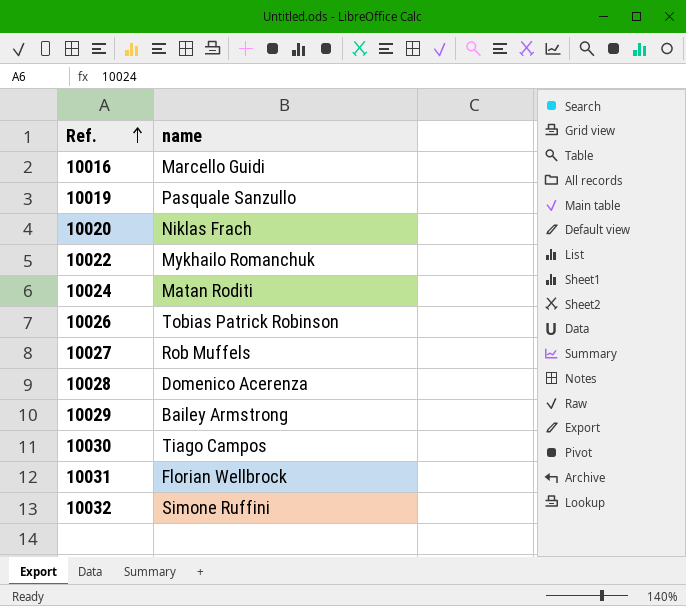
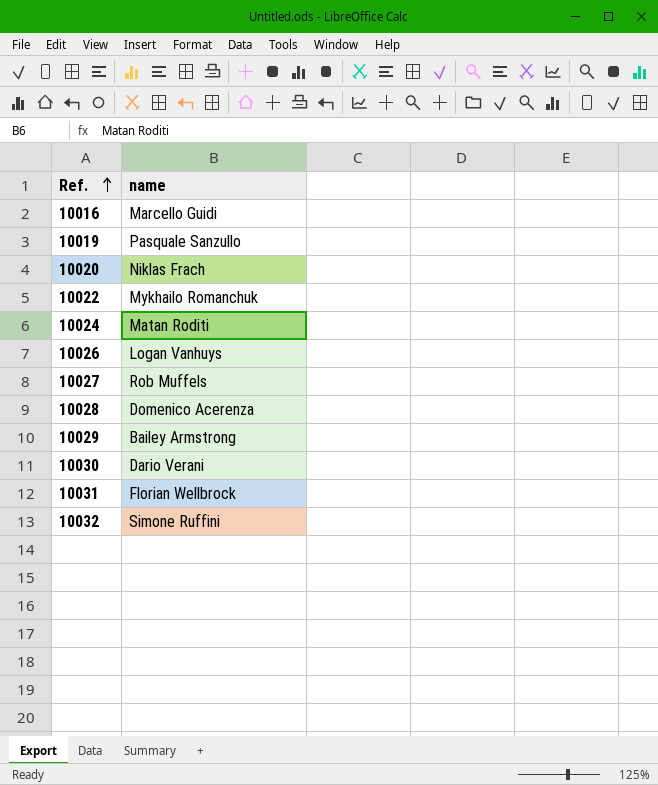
10026 | name: Tobias Patrick Robinson -> Logan Vanhuys
10030 | name: Tiago Campos -> Dario Verani

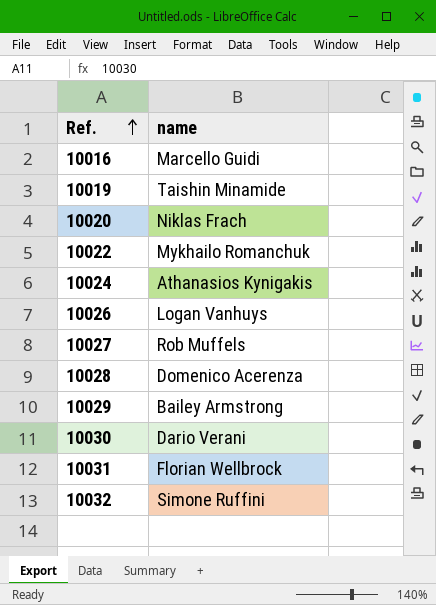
10019 | name: Pasquale Sanzullo -> Taishin Minamide
10024 | name: Matan Roditi -> Athanasios Kynigakis

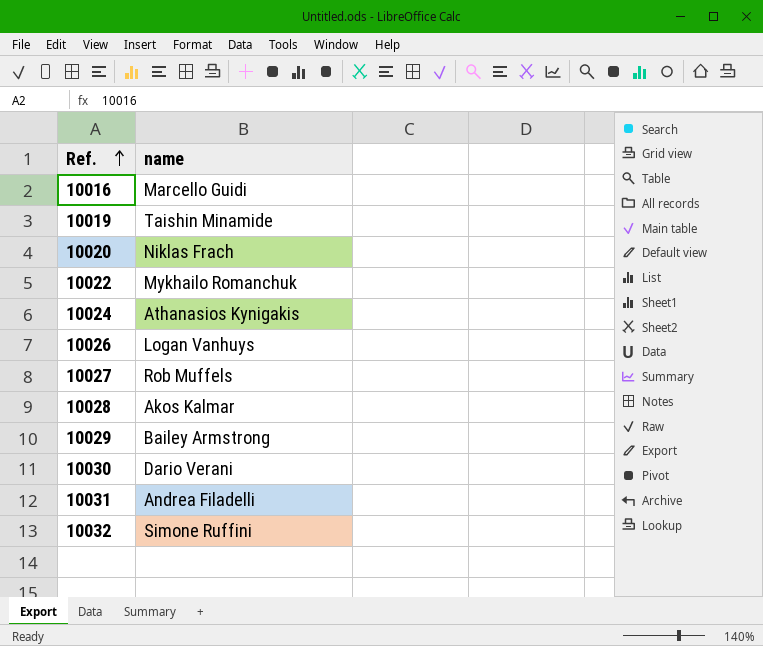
10028 | name: Domenico Acerenza -> Akos Kalmar
10031 | name: Florian Wellbrock -> Andrea Filadelli

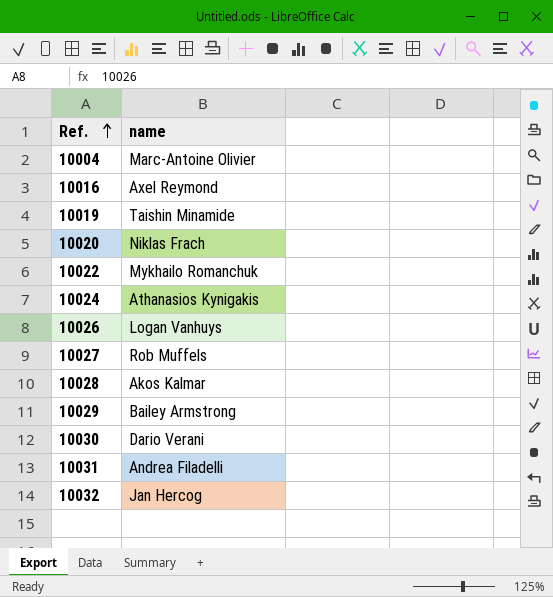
row 10004: none -> Marc-Antoine Olivier
10016 | name: Marcello Guidi -> Axel Reymond
10032 | name: Simone Ruffini -> Jan Hercog

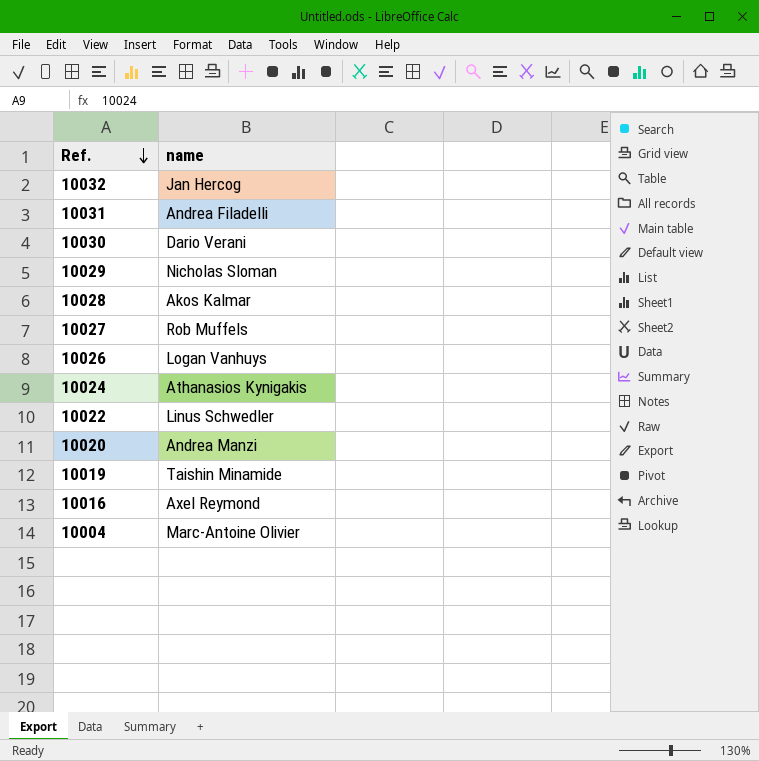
row order: Ref. ascending -> Ref. descending
10029 | name: Bailey Armstrong -> Nicholas Sloman
10022 | name: Mykhailo Romanchuk -> Linus Schwedler
10020 | name: Niklas Frach -> Andrea Manzi

